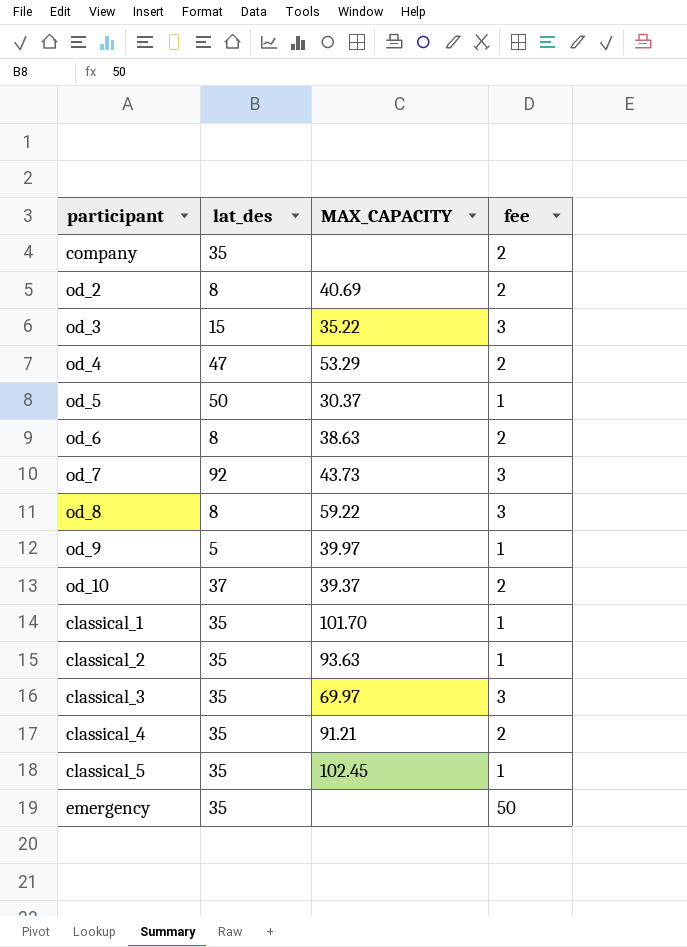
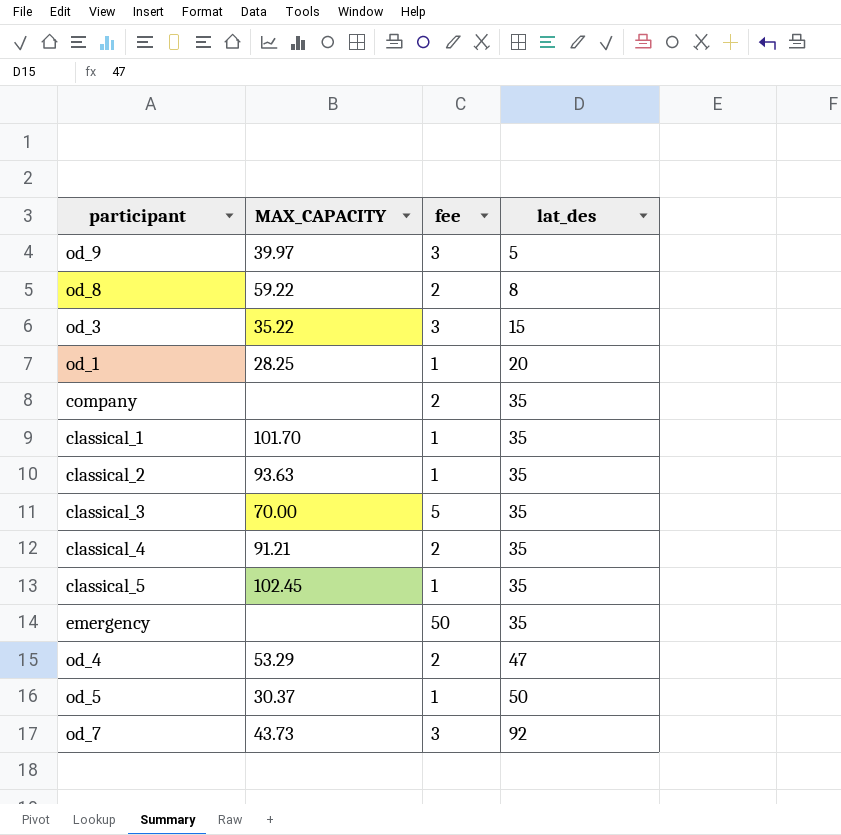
row order: none -> lat_des ascending
column lat_des | position: 2 -> 4
row od_2: 8 | 40.69 | 2 -> none
row od_6: 8 | 38.63 | 2 -> none
row od_10: 37 | 39.37 | 2 -> none
od_9 | fee: 1 -> 3
od_8 | fee: 3 -> 2
row od_1: none -> 28.25 | 1 | 20
classical_3 | MAX_CAPACITY: 69.97 -> 70.00
classical_3 | fee: 3 -> 5

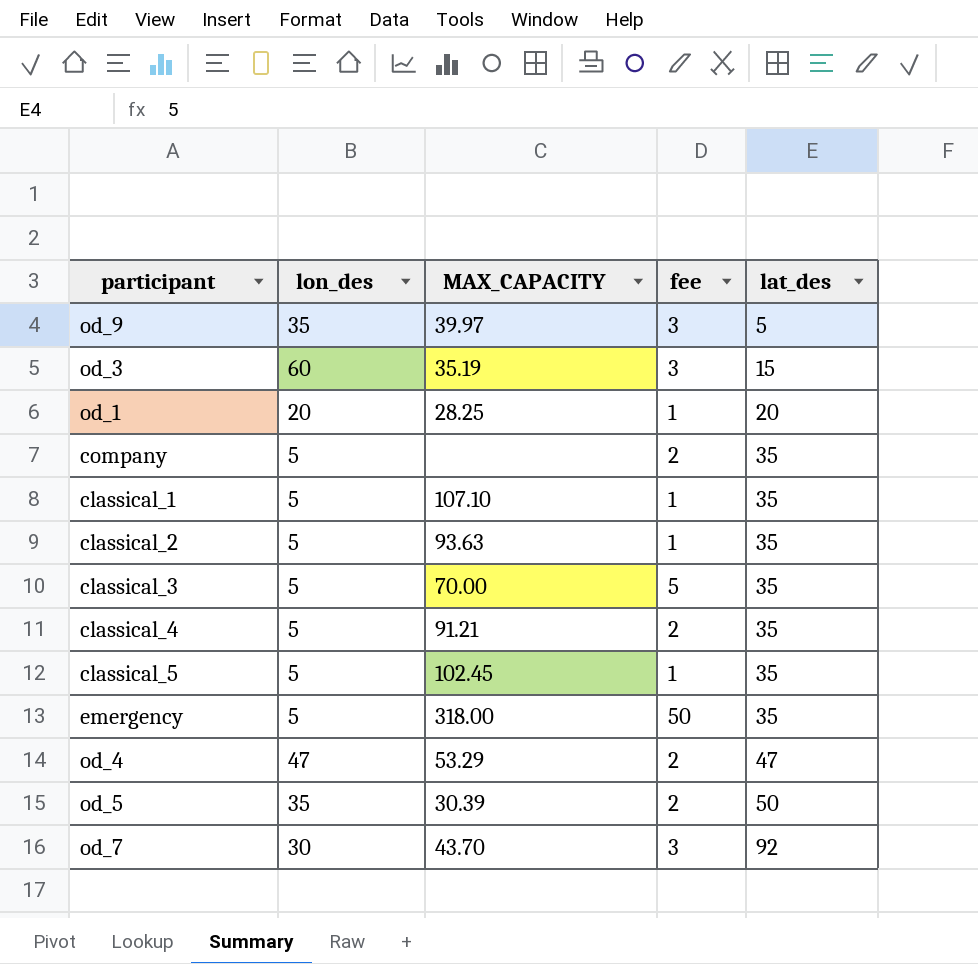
column lon_des | position: none -> 2
row od_8: 59.22 | 2 | 8 -> none
od_3 | MAX_CAPACITY: 35.22 -> 35.19
classical_1 | MAX_CAPACITY: 101.70 -> 107.10
emergency | MAX_CAPACITY: none -> 318.00
od_5 | MAX_CAPACITY: 30.37 -> 30.39
od_5 | fee: 1 -> 2
od_7 | MAX_CAPACITY: 43.73 -> 43.70

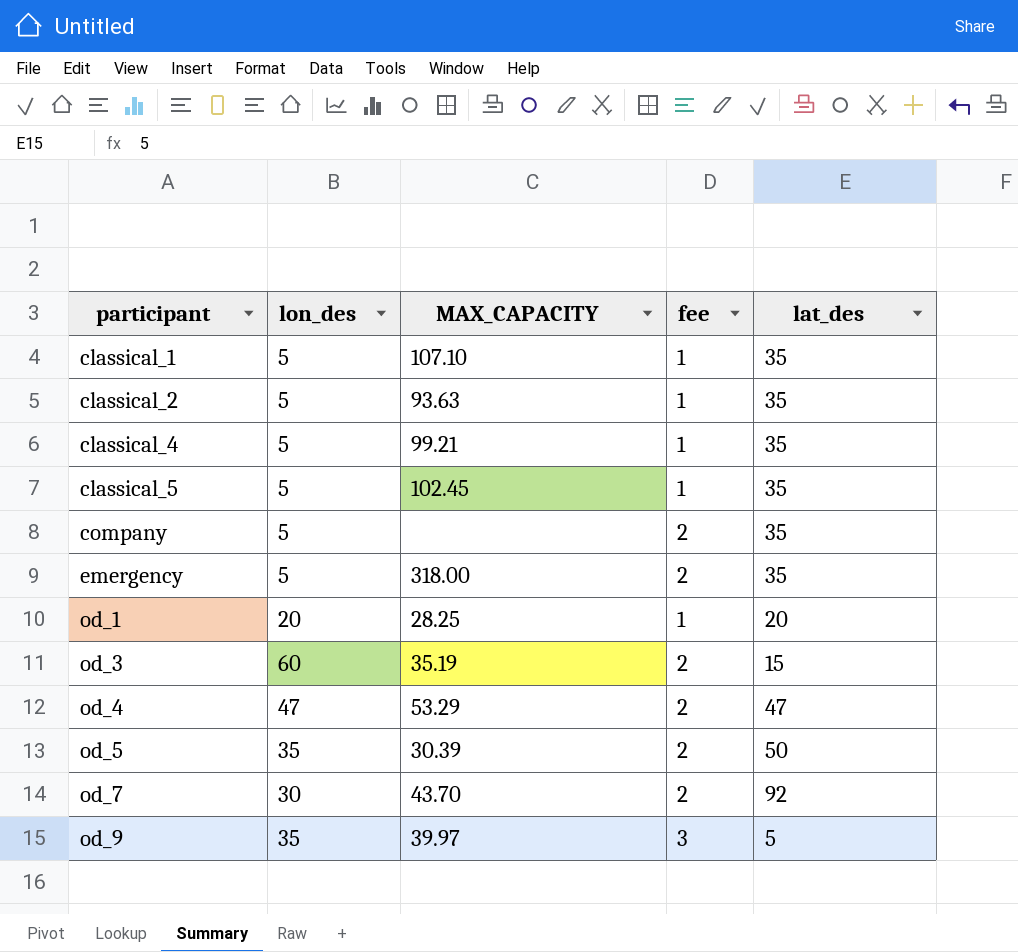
row order: lat_des ascending -> participant ascending
row classical_3: 5 | 70.00 | 5 | 35 -> none
classical_4 | MAX_CAPACITY: 91.21 -> 99.21
classical_4 | fee: 2 -> 1
emergency | fee: 50 -> 2
od_3 | fee: 3 -> 2
od_7 | fee: 3 -> 2

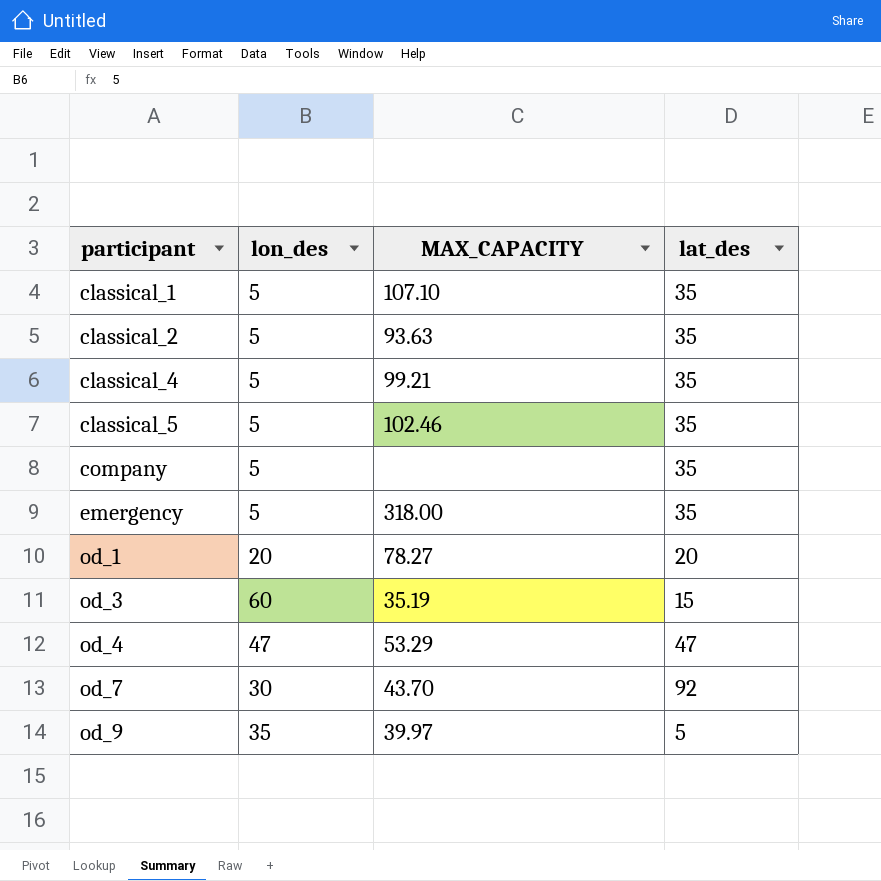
column fee | position: 4 -> none
row od_5: 35 | 30.39 | 2 | 50 -> none
classical_5 | MAX_CAPACITY: 102.45 -> 102.46
od_1 | MAX_CAPACITY: 28.25 -> 78.27

